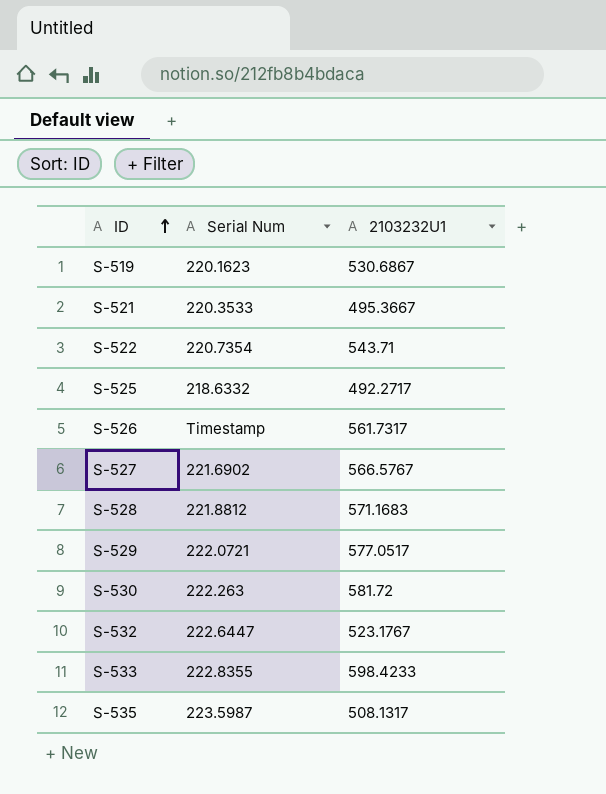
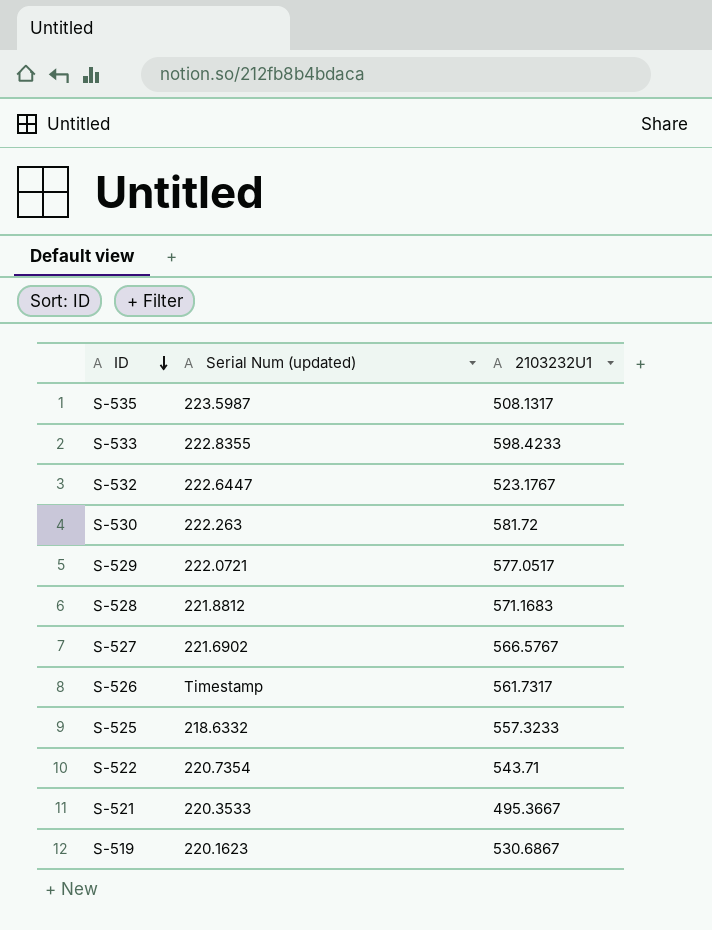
row order: ID ascending -> ID descending
column name: Serial Num -> Serial Num (updated)
S-525 | 2103232U1: 492.2717 -> 557.3233

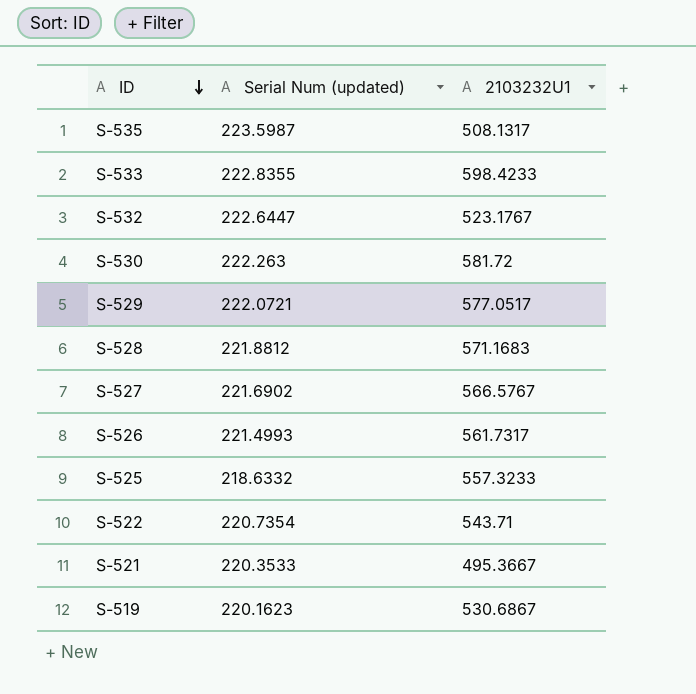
S-526 | Serial Num (updated): Timestamp -> 221.4993

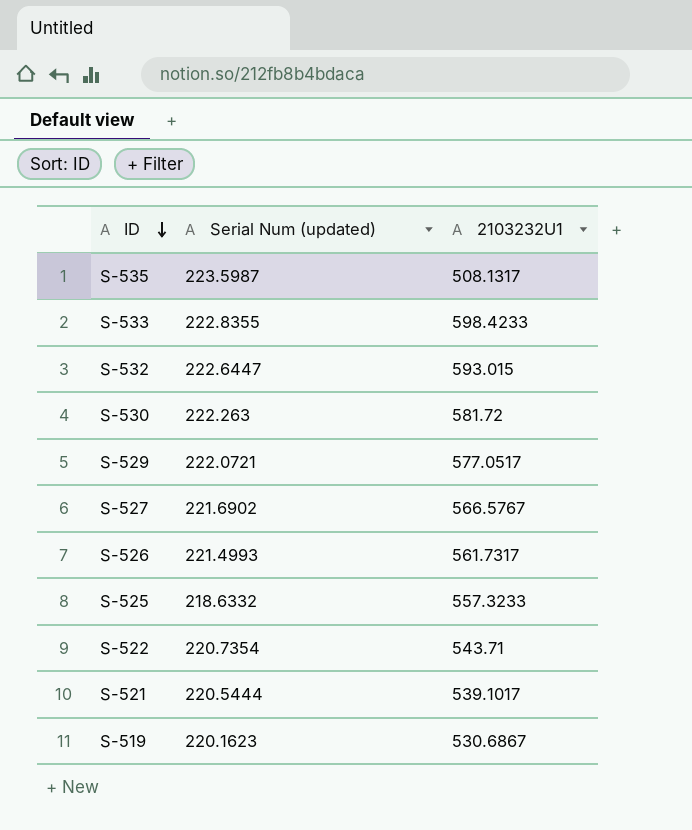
row S-528: 221.8812 | 571.1683 -> none
S-532 | 2103232U1: 523.1767 -> 593.015
S-521 | Serial Num (updated): 220.3533 -> 220.5444
S-521 | 2103232U1: 495.3667 -> 539.1017

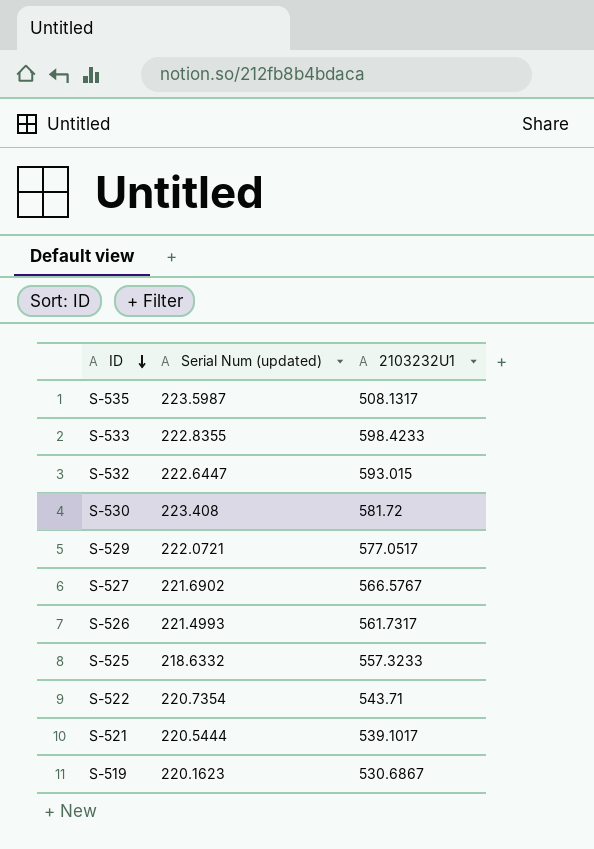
S-530 | Serial Num (updated): 222.263 -> 223.408

